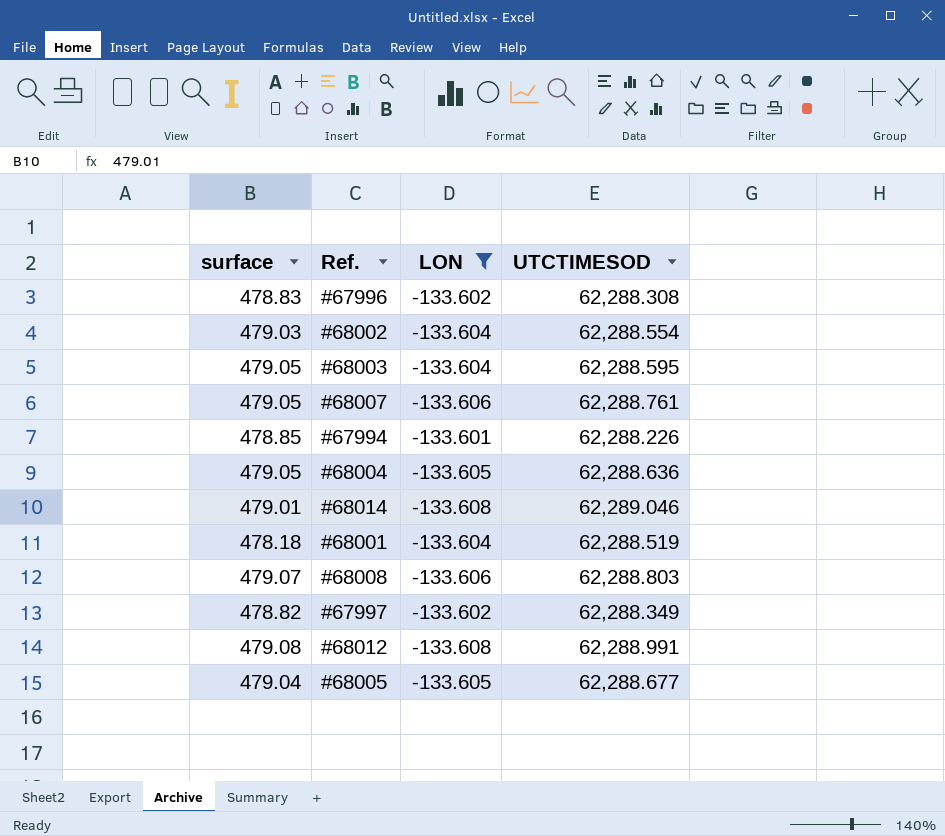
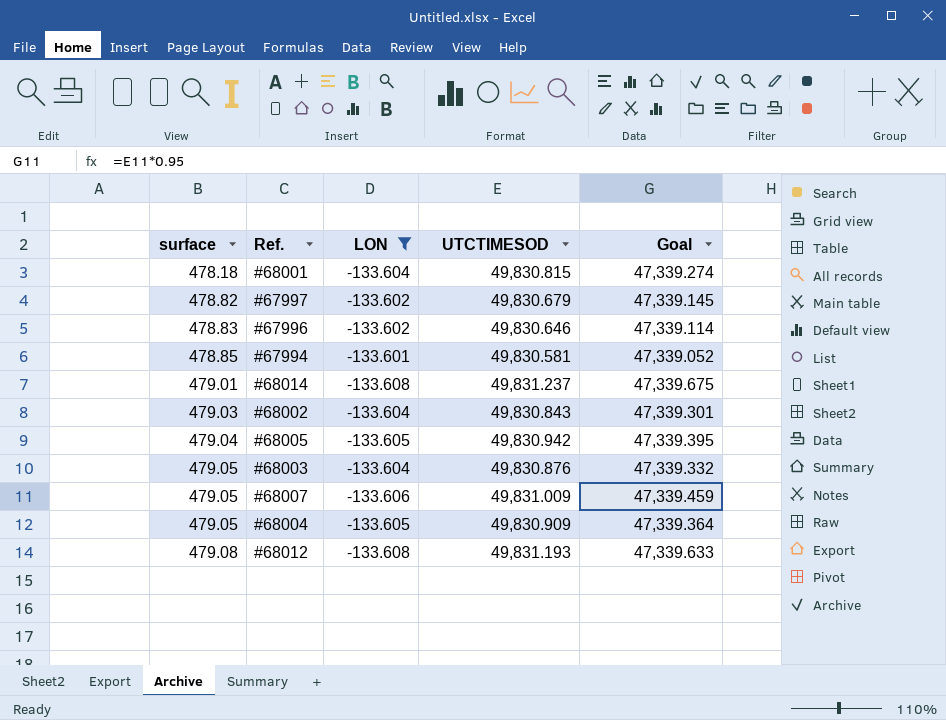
row order: none -> surface ascending
column Goal | formula: none -> [UTCTIMESOD] * 0.95
row #68008: 479.07 | -133.606 | 62,288.803 -> none
#68001 | UTCTIMESOD: 62,288.519 -> 49,830.815
#67997 | UTCTIMESOD: 62,288.349 -> 49,830.679
#67996 | UTCTIMESOD: 62,288.308 -> 49,830.646
#67994 | UTCTIMESOD: 62,288.226 -> 49,830.581
#68014 | UTCTIMESOD: 62,289.046 -> 49,831.237
#68002 | UTCTIMESOD: 62,288.554 -> 49,830.843
#68005 | UTCTIMESOD: 62,288.677 -> 49,830.942
#68003 | UTCTIMESOD: 62,288.595 -> 49,830.876
#68007 | UTCTIMESOD: 62,288.761 -> 49,831.009
#68004 | UTCTIMESOD: 62,288.636 -> 49,830.909
#68012 | UTCTIMESOD: 62,288.991 -> 49,831.193

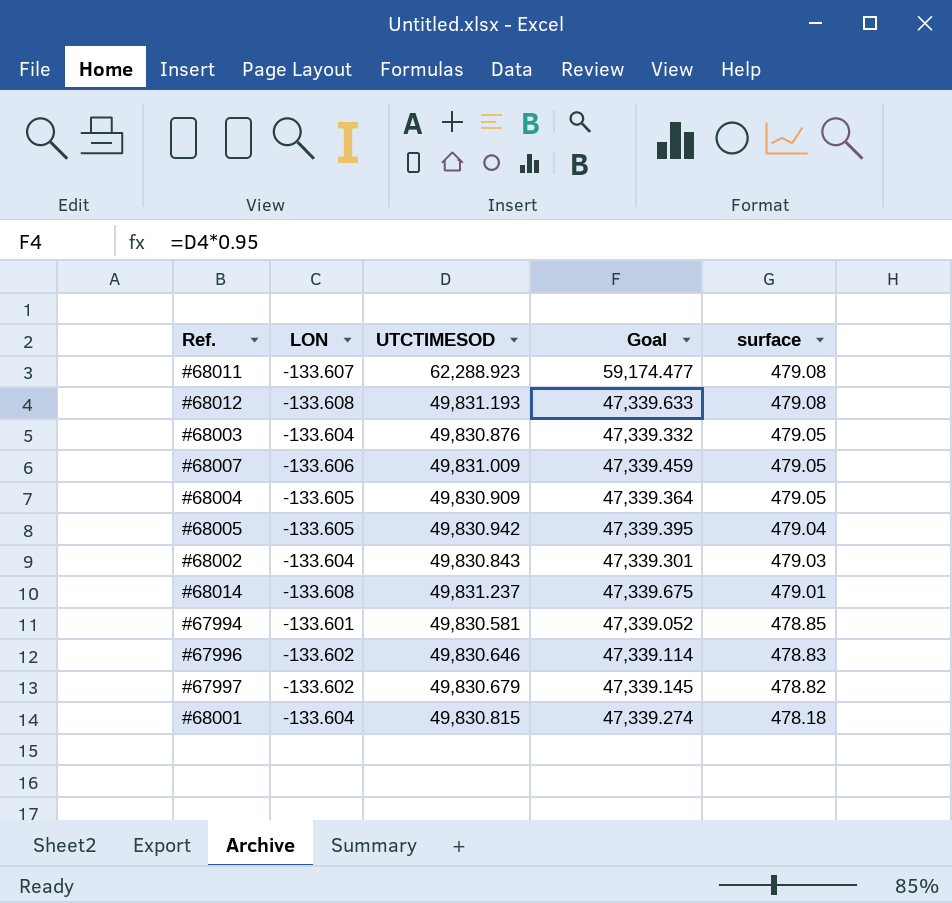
filter: LON != -133.607 -> none
row order: surface ascending -> surface descending
column surface | position: 1 -> 5

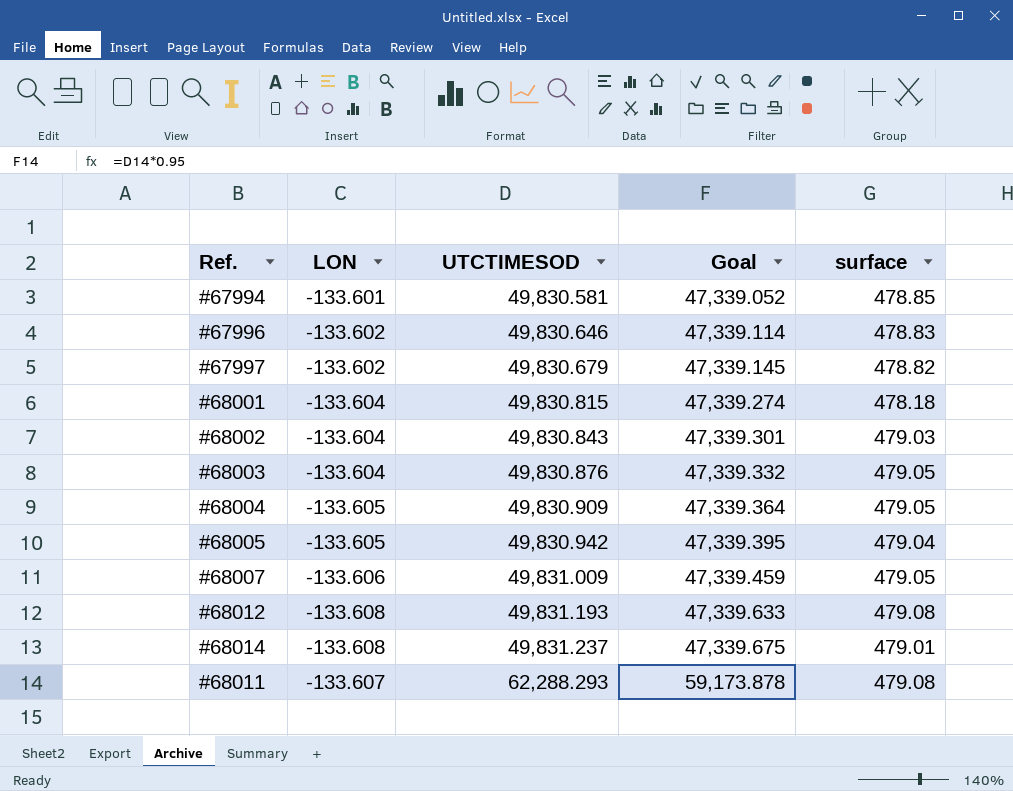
row order: surface descending -> UTCTIMESOD ascending
#68011 | UTCTIMESOD: 62,288.923 -> 62,288.293
#68011 | Goal: 59,174.477 -> 59,173.878

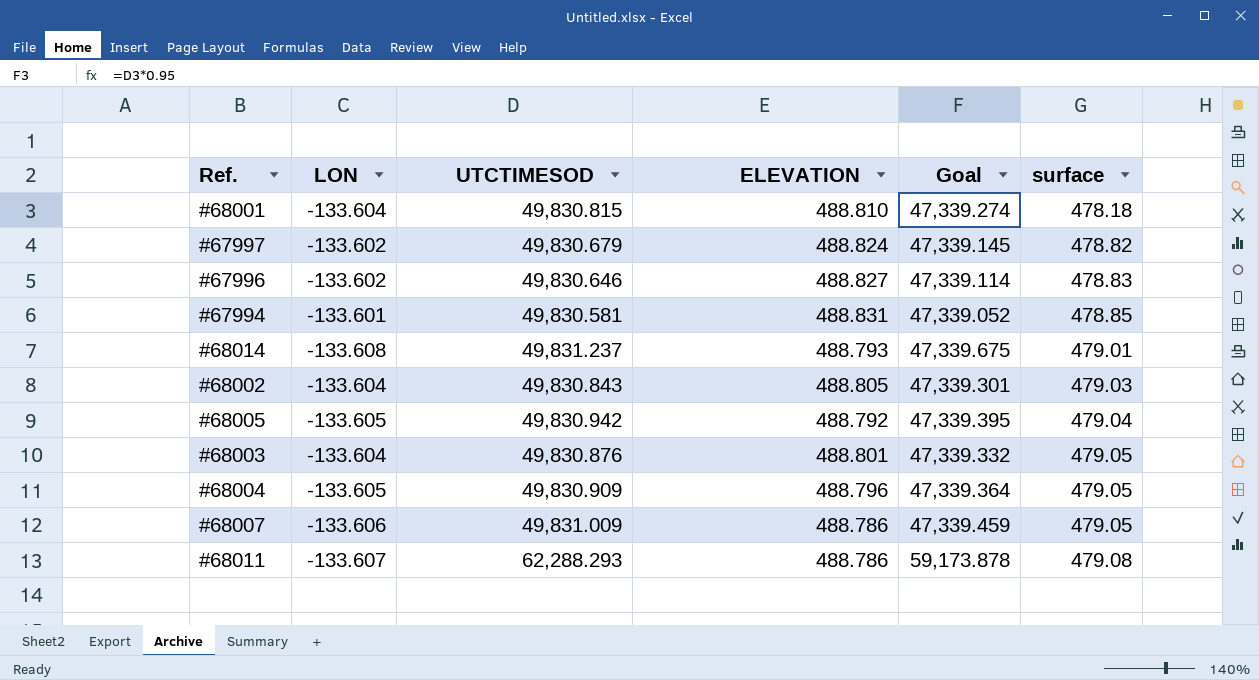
row order: UTCTIMESOD ascending -> surface ascending
column ELEVATION | position: none -> 4
row #68012: -133.608 | 49,831.193 | 47,339.633 | 479.08 -> none

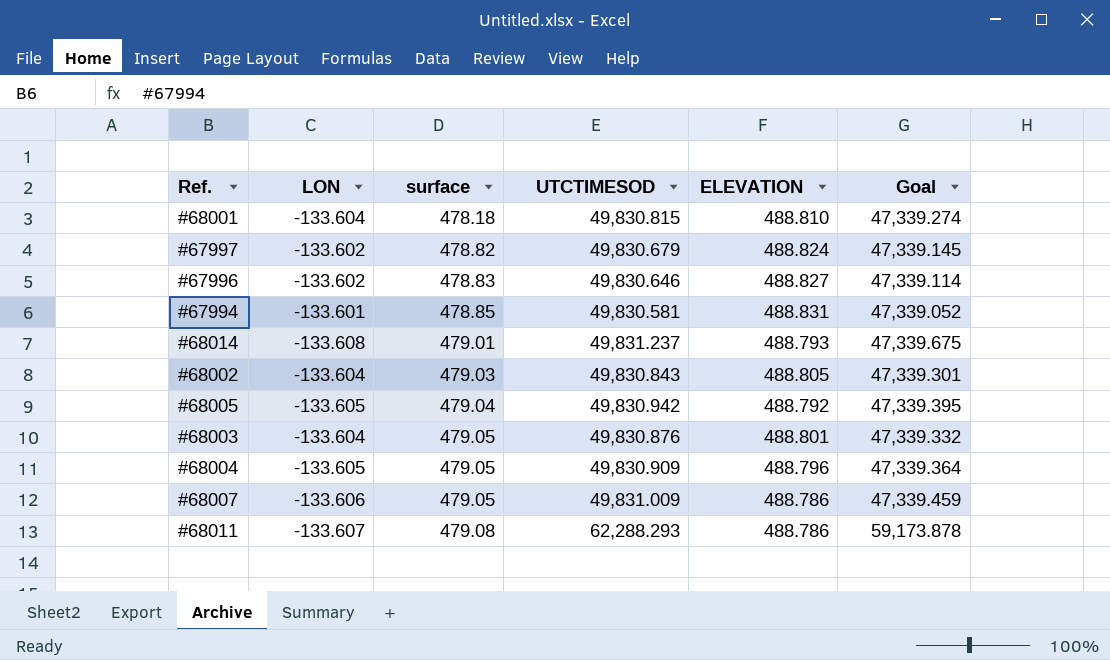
column surface | position: 6 -> 3

